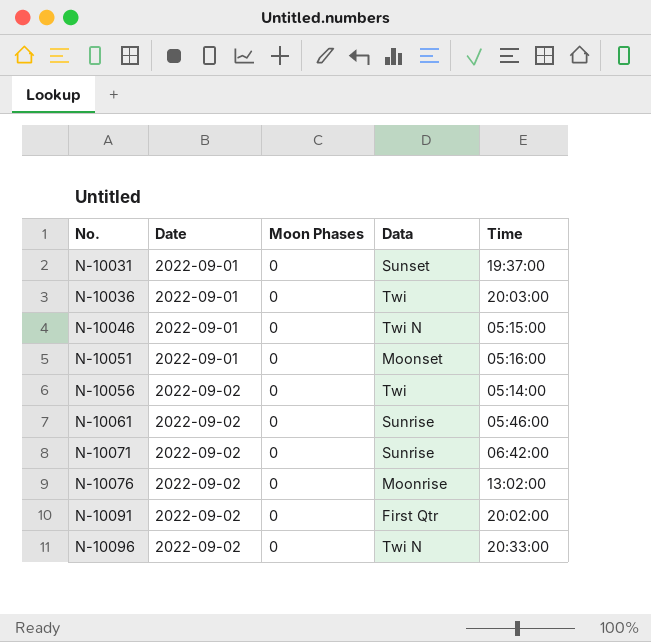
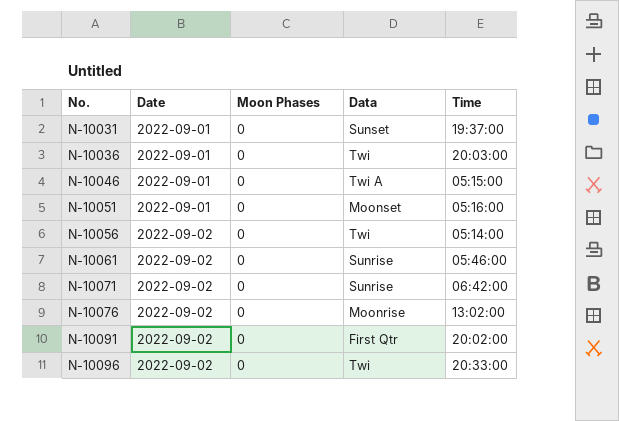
N-10046 | Data: Twi N -> Twi A
N-10096 | Data: Twi N -> Twi

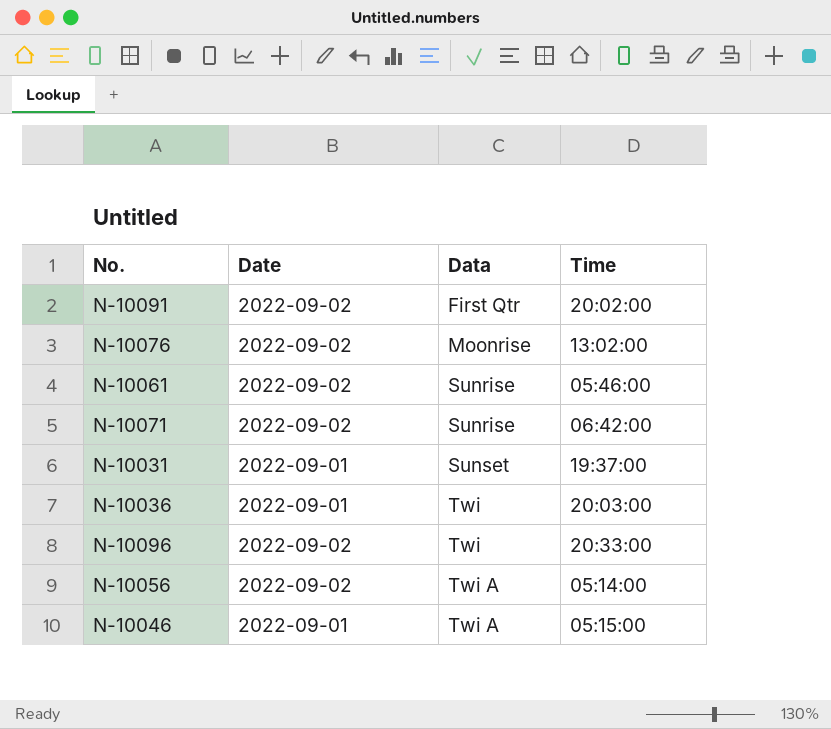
row order: No. ascending -> Data ascending
column Moon Phases | position: 3 -> none
row N-10051: 2022-09-01 | 0 | Moonset | 05:16:00 -> none
N-10056 | Data: Twi -> Twi A

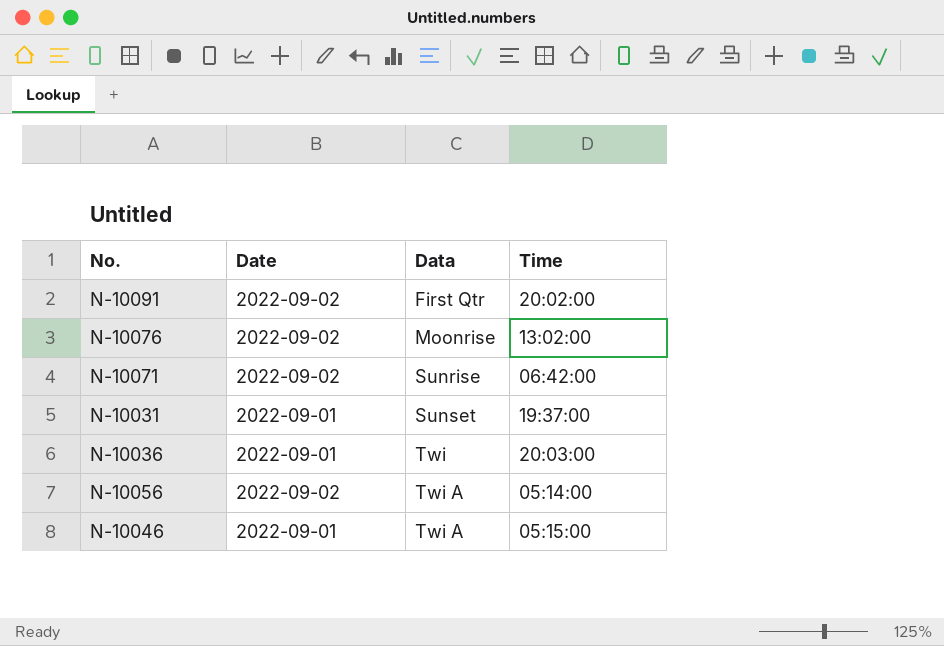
row N-10061: 2022-09-02 | Sunrise | 05:46:00 -> none
row N-10096: 2022-09-02 | Twi | 20:33:00 -> none

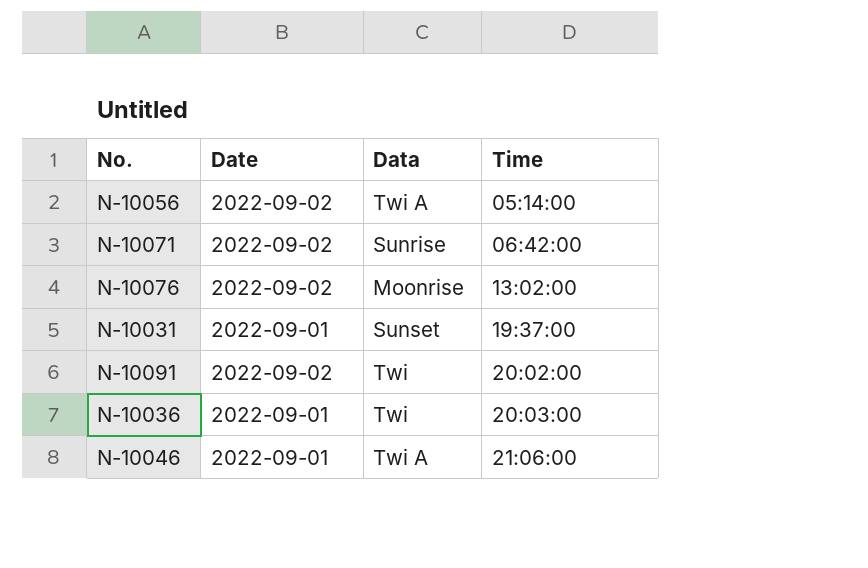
row order: Data ascending -> Time ascending
N-10091 | Data: First Qtr -> Twi
N-10046 | Time: 05:15:00 -> 21:06:00

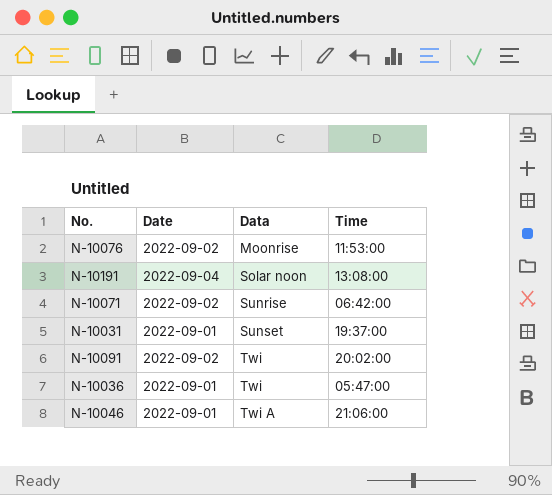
row order: Time ascending -> Data ascending
row N-10056: 2022-09-02 | Twi A | 05:14:00 -> none
N-10076 | Time: 13:02:00 -> 11:53:00
row N-10191: none -> 2022-09-04 | Solar noon | 13:08:00
N-10036 | Time: 20:03:00 -> 05:47:00

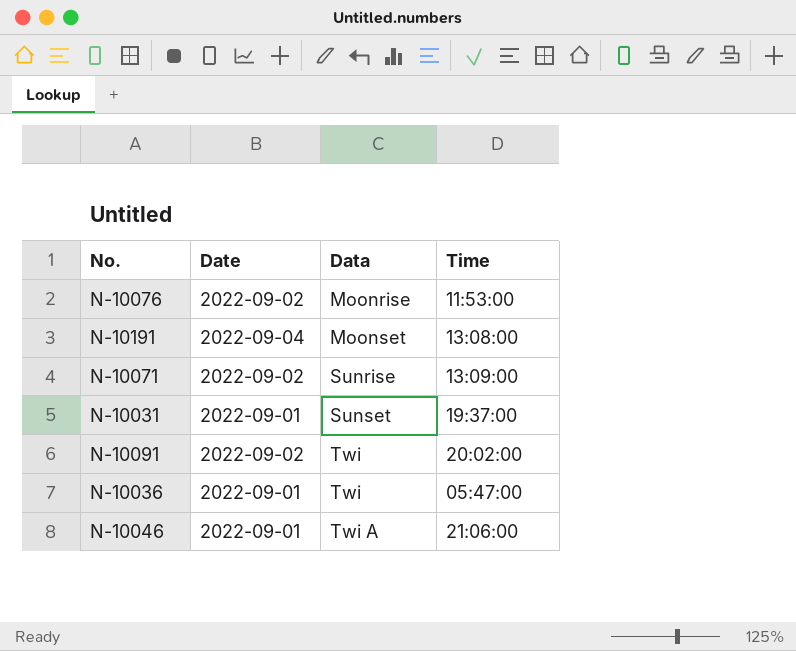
N-10191 | Data: Solar noon -> Moonset
N-10071 | Time: 06:42:00 -> 13:09:00

